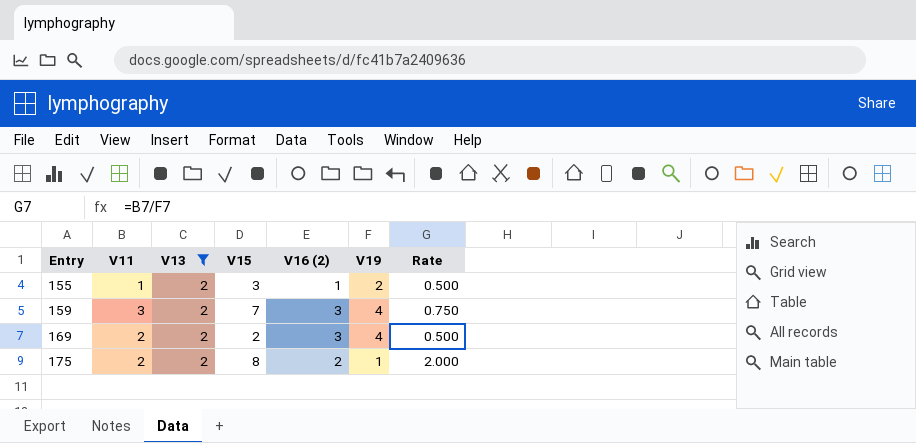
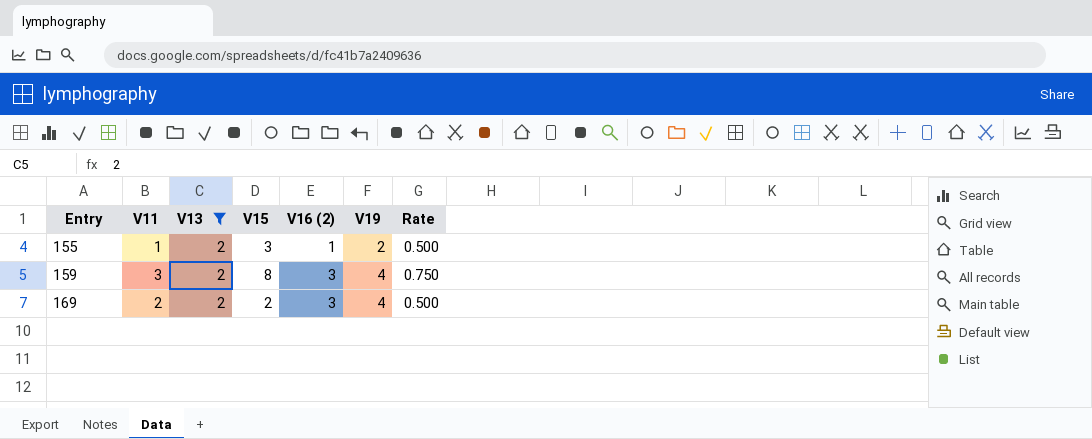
row 175: 2 | 2 | 8 | 2 | 1 | 2.000 -> none
159 | V15: 7 -> 8

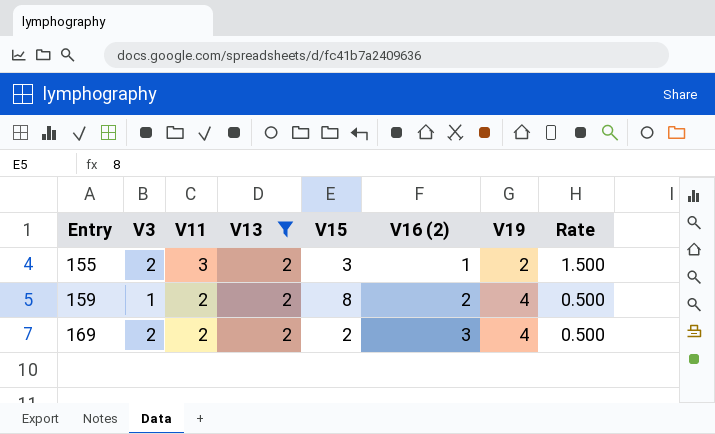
column V3 | position: none -> 2
155 | V11: 1 -> 3
155 | Rate: 0.500 -> 1.500
159 | V11: 3 -> 2
159 | V16 (2): 3 -> 2
159 | Rate: 0.750 -> 0.500

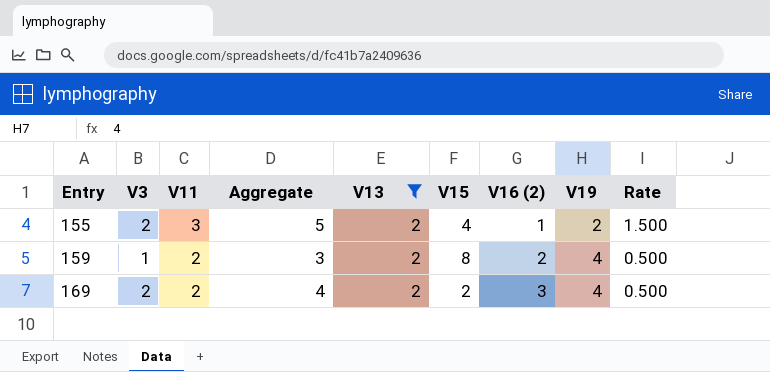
column Aggregate | formula: none -> [V3] + [V11]
155 | V15: 3 -> 4

